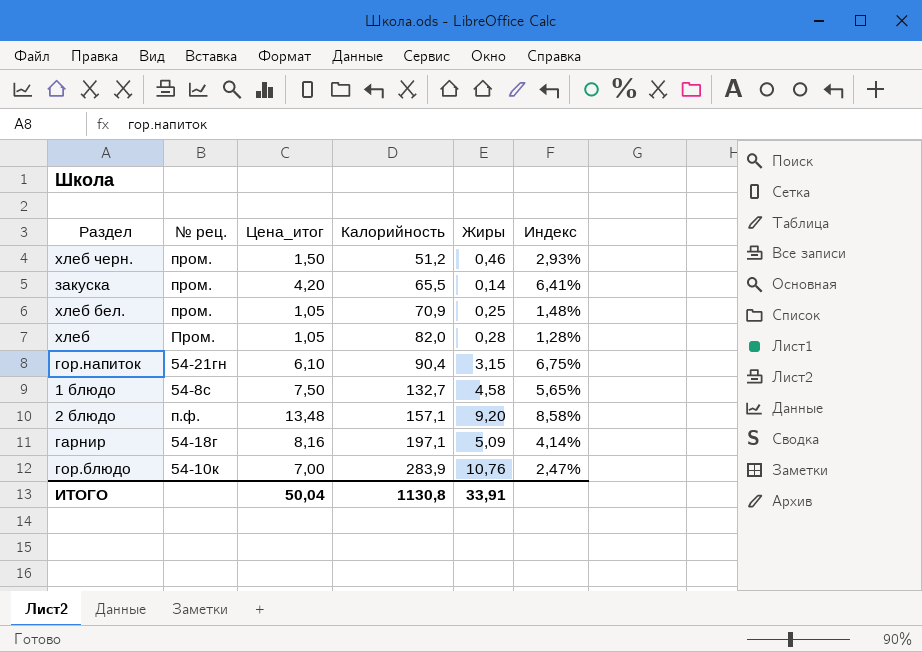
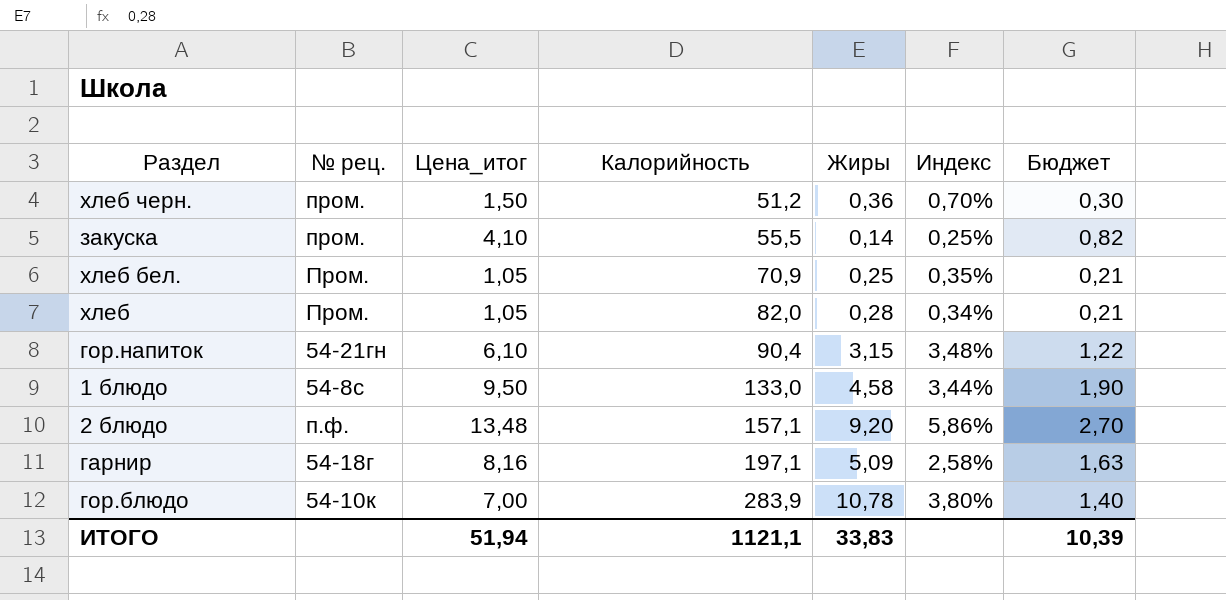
column Индекс | formula: [Цена_итог] / [Калорийность] -> [Жиры] / [Калорийность]
column Бюджет | formula: none -> [Цена_итог] * 0,2
хлеб черн. | Жиры: 0,46 -> 0,36
закуска | Цена_итог: 4,20 -> 4,10
закуска | Калорийность: 65,5 -> 55,5
хлеб бел. | № рец.: пром. -> Пром.
1 блюдо | Цена_итог: 7,50 -> 9,50
1 блюдо | Калорийность: 132,7 -> 133,0
гор.блюдо | Жиры: 10,76 -> 10,78
ИТОГО | Цена_итог: 50,04 -> 51,94
ИТОГО | Калорийность: 1130,8 -> 1121,1
ИТОГО | Жиры: 33,91 -> 33,83

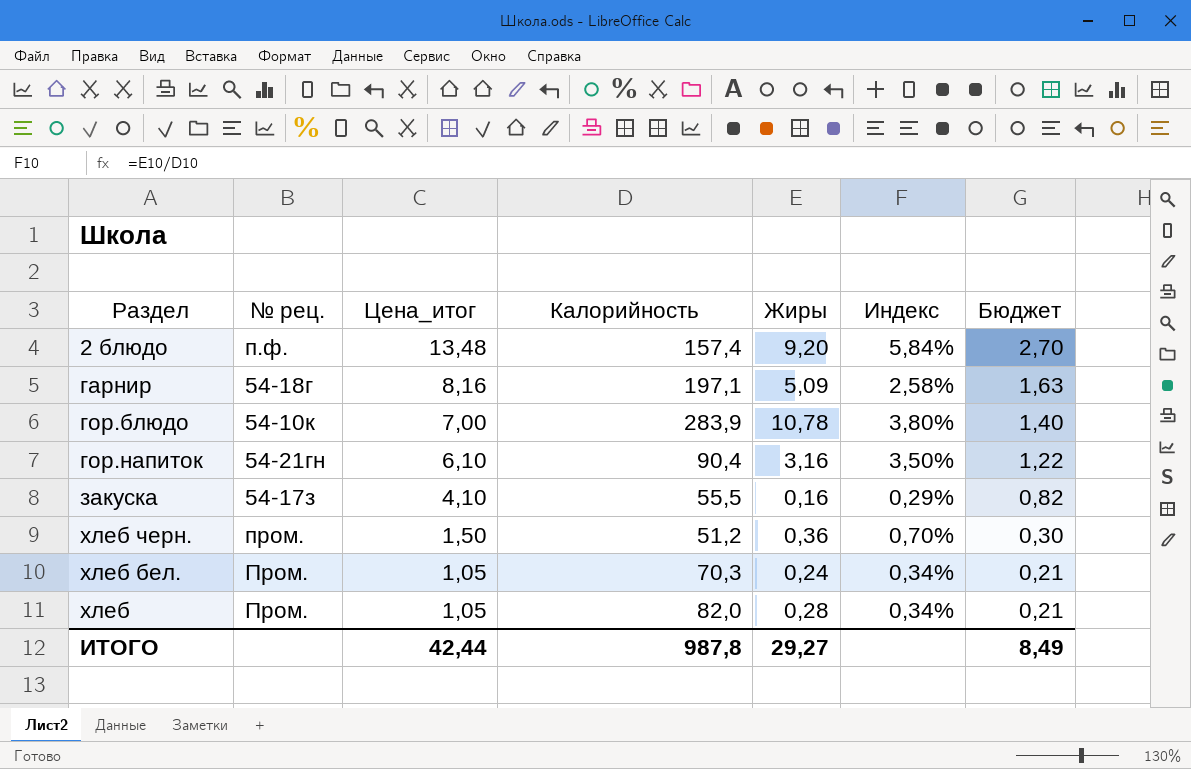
row order: Калорийность ascending -> Цена_итог descending
row 1 блюдо: 54-8с | 9,50 | 133,0 | 4,58 | 3,44% | 1,90 -> none
2 блюдо | Калорийность: 157,1 -> 157,4
2 блюдо | Индекс: 5,86% -> 5,84%
гор.напиток | Жиры: 3,15 -> 3,16
гор.напиток | Индекс: 3,48% -> 3,50%
закуска | № рец.: пром. -> 54-17з
закуска | Жиры: 0,14 -> 0,16
закуска | Индекс: 0,25% -> 0,29%
хлеб бел. | Калорийность: 70,9 -> 70,3
хлеб бел. | Жиры: 0,25 -> 0,24
хлеб бел. | Индекс: 0,35% -> 0,34%
ИТОГО | Цена_итог: 51,94 -> 42,44
ИТОГО | Калорийность: 1121,1 -> 987,8
ИТОГО | Жиры: 33,83 -> 29,27
ИТОГО | Бюджет: 10,39 -> 8,49

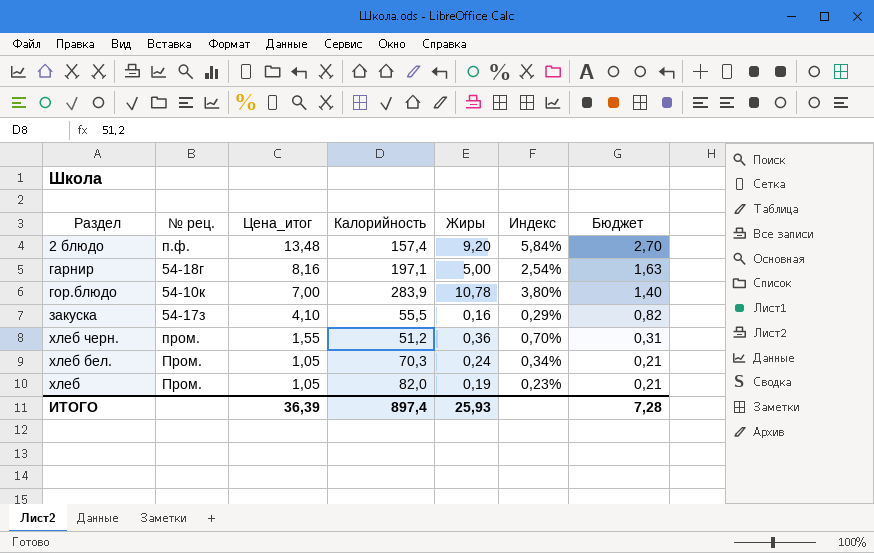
row гор.напиток: 54-21гн | 6,10 | 90,4 | 3,16 | 3,50% | 1,22 -> none
гарнир | Жиры: 5,09 -> 5,00
гарнир | Индекс: 2,58% -> 2,54%
хлеб черн. | Цена_итог: 1,50 -> 1,55
хлеб черн. | Бюджет: 0,30 -> 0,31
хлеб | Жиры: 0,28 -> 0,19
хлеб | Индекс: 0,34% -> 0,23%
ИТОГО | Цена_итог: 42,44 -> 36,39
ИТОГО | Калорийность: 987,8 -> 897,4
ИТОГО | Жиры: 29,27 -> 25,93
ИТОГО | Бюджет: 8,49 -> 7,28

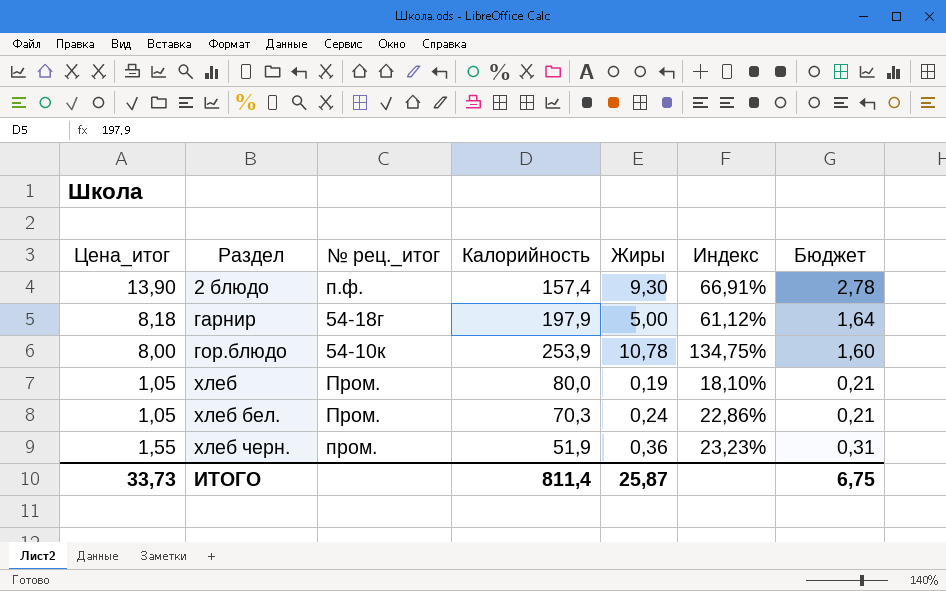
row order: Цена_итог descending -> Раздел ascending
column Цена_итог | position: 3 -> 1
column name: № рец. -> № рец._итог
column Индекс | formula: [Жиры] / [Калорийность] -> [Жиры] / [Цена_итог]
row закуска: 54-17з | 4,10 | 55,5 | 0,16 | 0,29% | 0,82 -> none
2 блюдо | Цена_итог: 13,48 -> 13,90
2 блюдо | Жиры: 9,20 -> 9,30
2 блюдо | Бюджет: 2,70 -> 2,78
гарнир | Цена_итог: 8,16 -> 8,18
гарнир | Калорийность: 197,1 -> 197,9
гарнир | Бюджет: 1,63 -> 1,64
гор.блюдо | Цена_итог: 7,00 -> 8,00
гор.блюдо | Калорийность: 283,9 -> 253,9
гор.блюдо | Бюджет: 1,40 -> 1,60
хлеб | Калорийность: 82,0 -> 80,0
хлеб черн. | Калорийность: 51,2 -> 51,9
ИТОГО | Цена_итог: 36,39 -> 33,73
ИТОГО | Калорийность: 897,4 -> 811,4
ИТОГО | Жиры: 25,93 -> 25,87
ИТОГО | Бюджет: 7,28 -> 6,75

